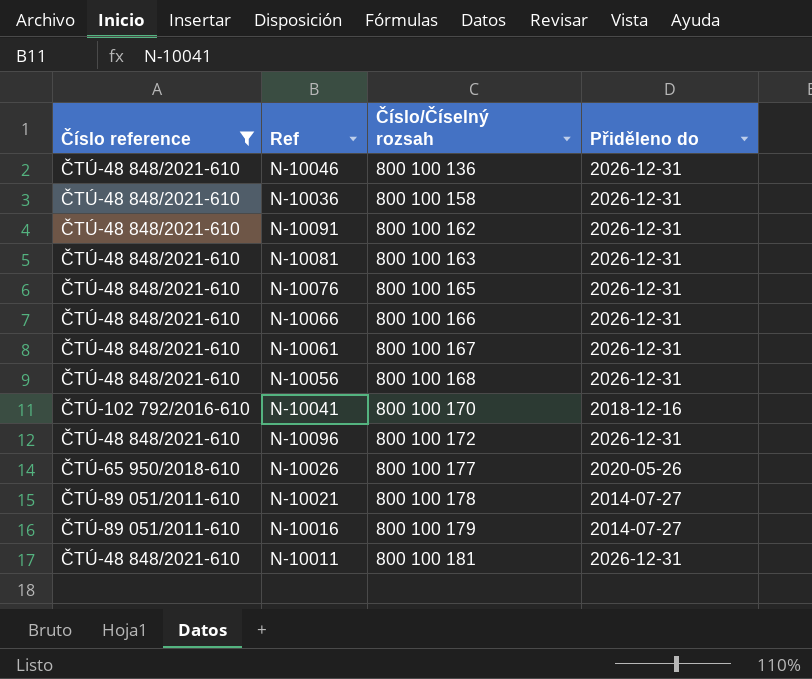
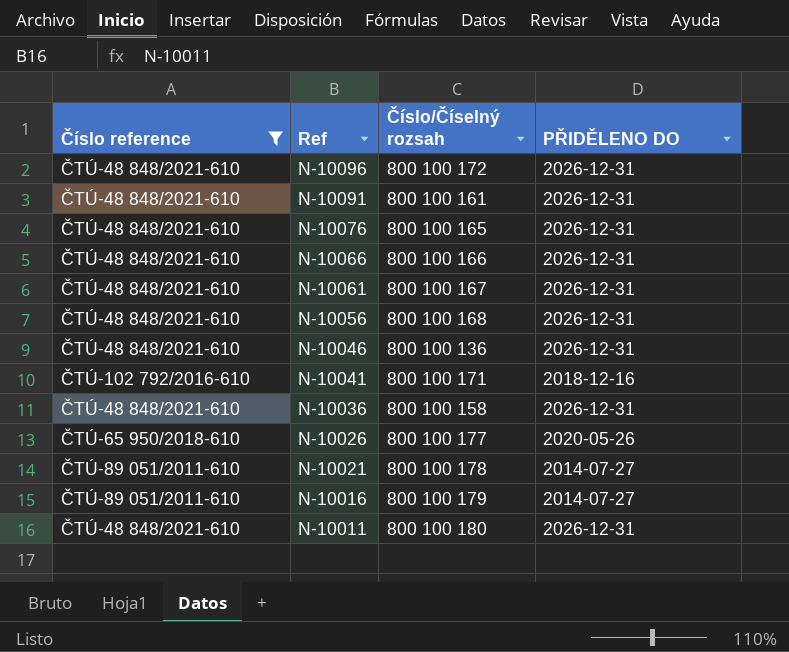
row order: Číslo/Číselný rozsah ascending -> Ref descending
column name: Přiděleno do -> PŘIDĚLENO DO
row N-10081: ČTÚ-48 848/2021-610 | 800 100 163 | 2026-12-31 -> none
N-10091 | Číslo/Číselný rozsah: 800 100 162 -> 800 100 161
N-10041 | Číslo/Číselný rozsah: 800 100 170 -> 800 100 171
N-10011 | Číslo/Číselný rozsah: 800 100 181 -> 800 100 180

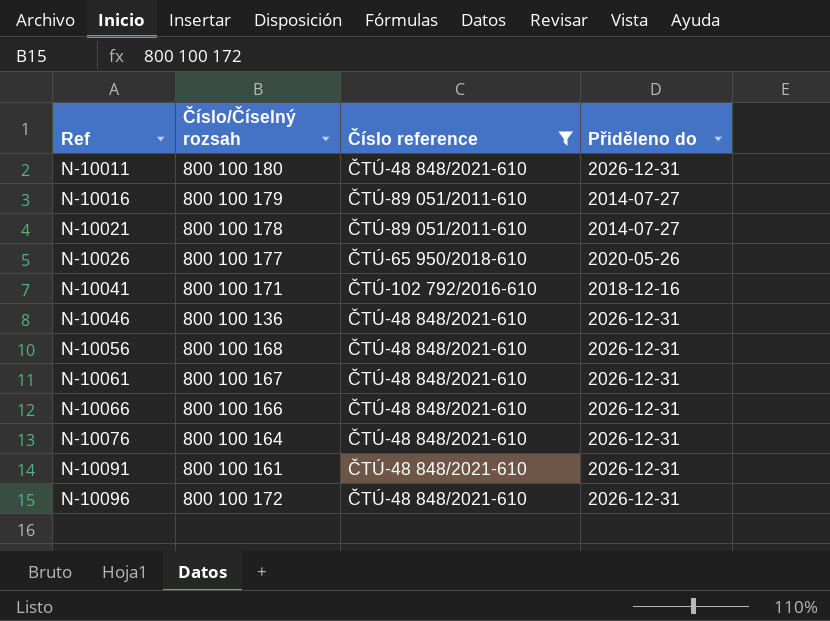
row order: Ref descending -> Ref ascending
column Číslo reference | position: 1 -> 3
column name: PŘIDĚLENO DO -> Přiděleno do
row N-10036: ČTÚ-48 848/2021-610 | 800 100 158 | 2026-12-31 -> none
N-10076 | Číslo/Číselný rozsah: 800 100 165 -> 800 100 164

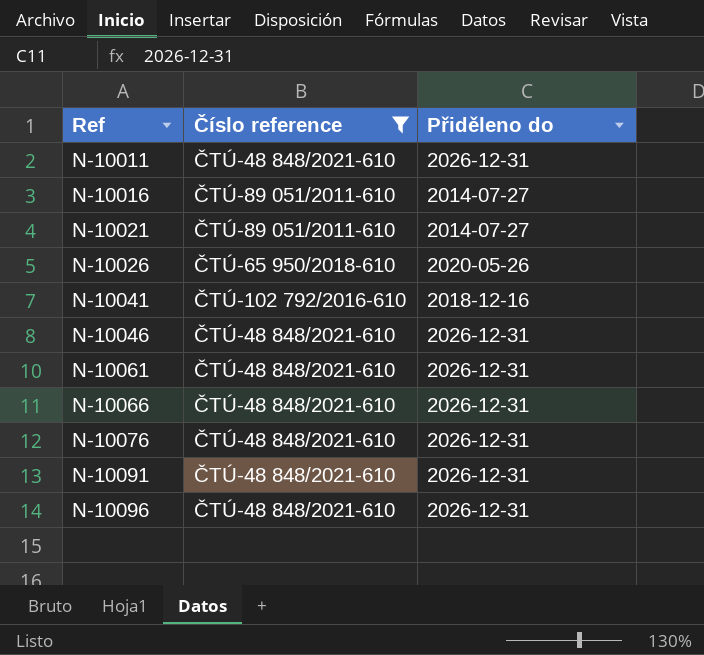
column Číslo/Číselný rozsah | position: 2 -> none
row N-10056: 800 100 168 | ČTÚ-48 848/2021-610 | 2026-12-31 -> none

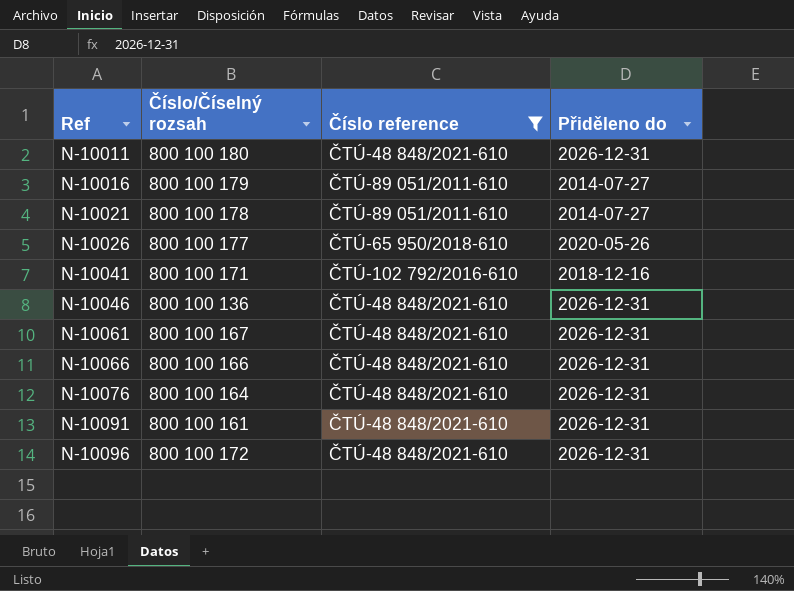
column Číslo/Číselný rozsah | position: none -> 2

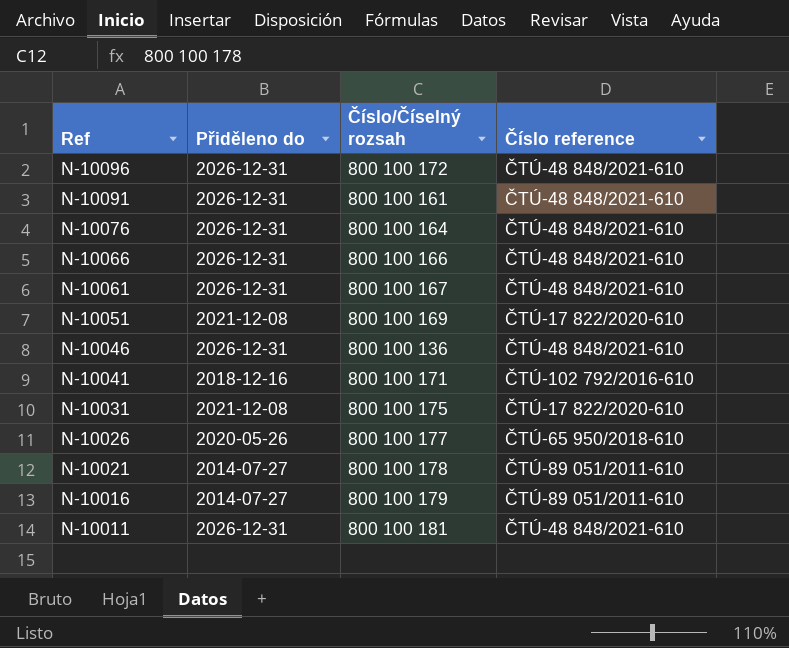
filter: Číslo reference != ČTÚ-17 822/2020-610 -> none
row order: Ref ascending -> Ref descending
column Přiděleno do | position: 4 -> 2
N-10011 | Číslo/Číselný rozsah: 800 100 180 -> 800 100 181

